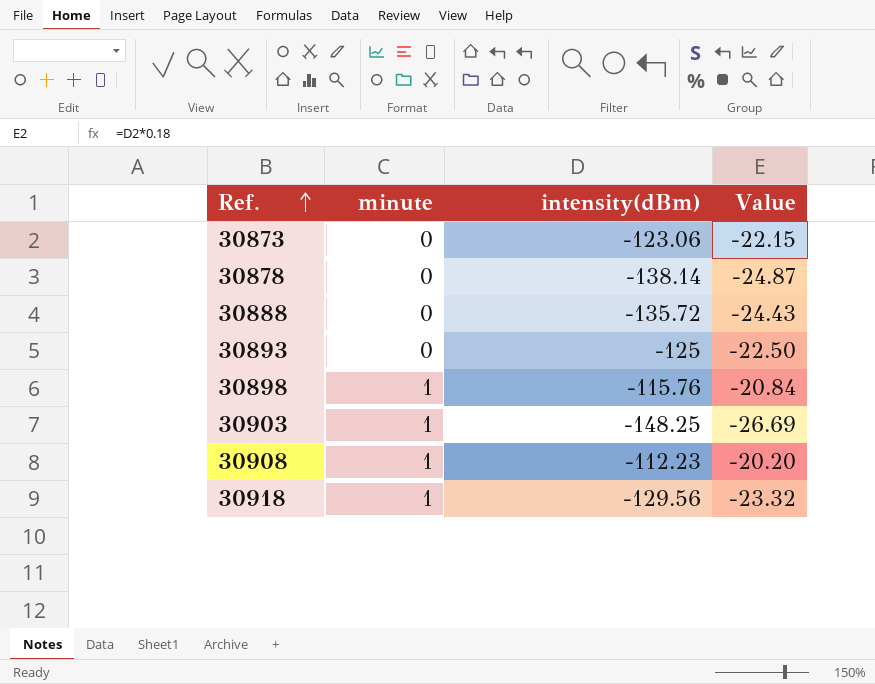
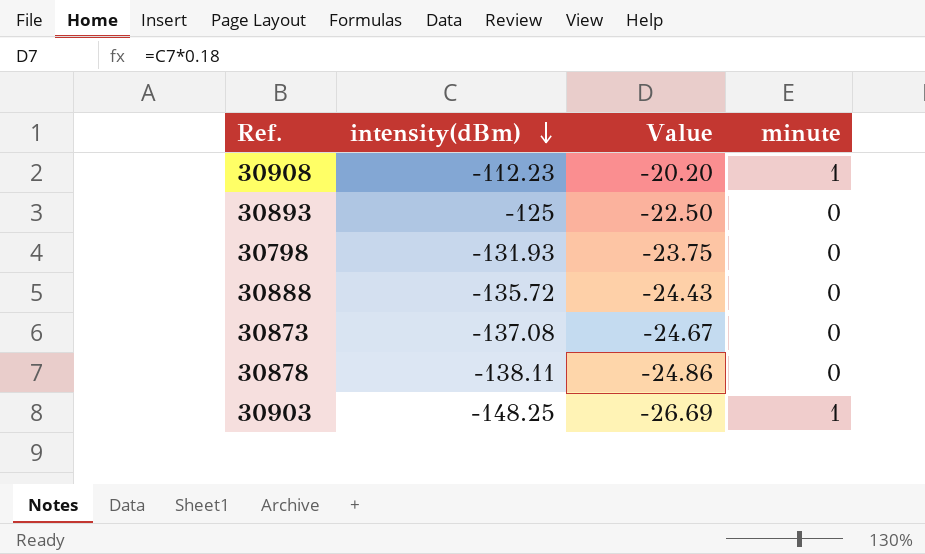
row order: Ref. ascending -> intensity(dBm) descending
column minute | position: 2 -> 4
row 30898: 1 | -115.76 | -20.84 -> none
row 30918: 1 | -129.56 | -23.32 -> none
row 30798: none -> -131.93 | -23.75 | 0
30873 | intensity(dBm): -123.06 -> -137.08
30873 | Value: -22.15 -> -24.67
30878 | intensity(dBm): -138.14 -> -138.11
30878 | Value: -24.87 -> -24.86

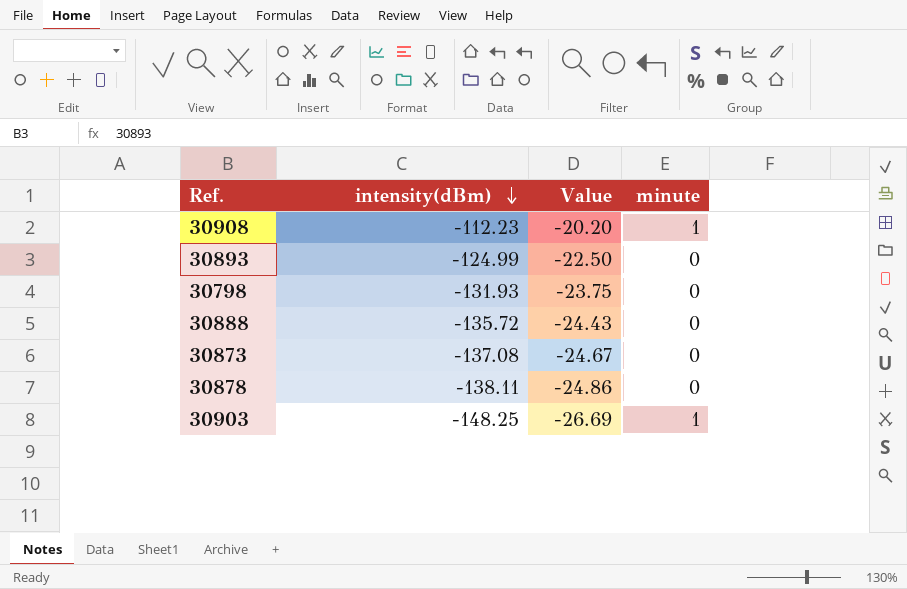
30893 | intensity(dBm): -125 -> -124.99

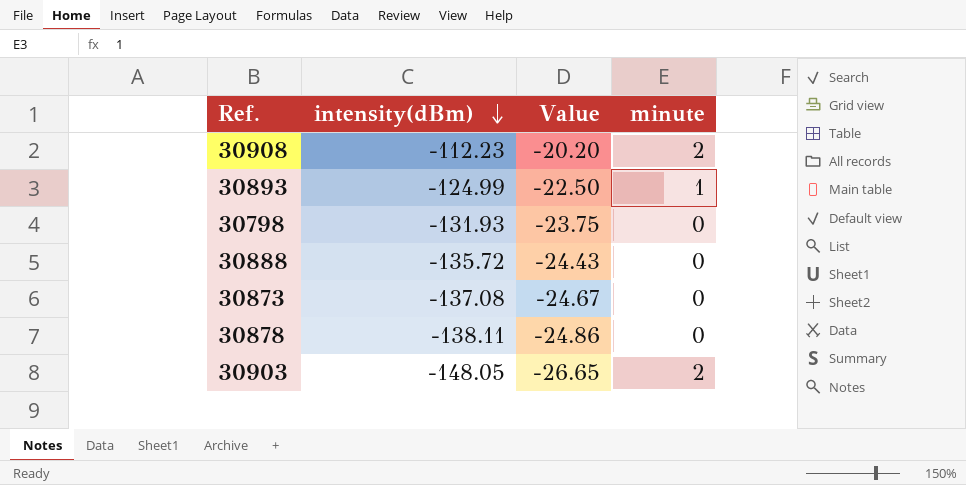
30908 | minute: 1 -> 2
30893 | minute: 0 -> 1
30903 | intensity(dBm): -148.25 -> -148.05
30903 | Value: -26.69 -> -26.65
30903 | minute: 1 -> 2

